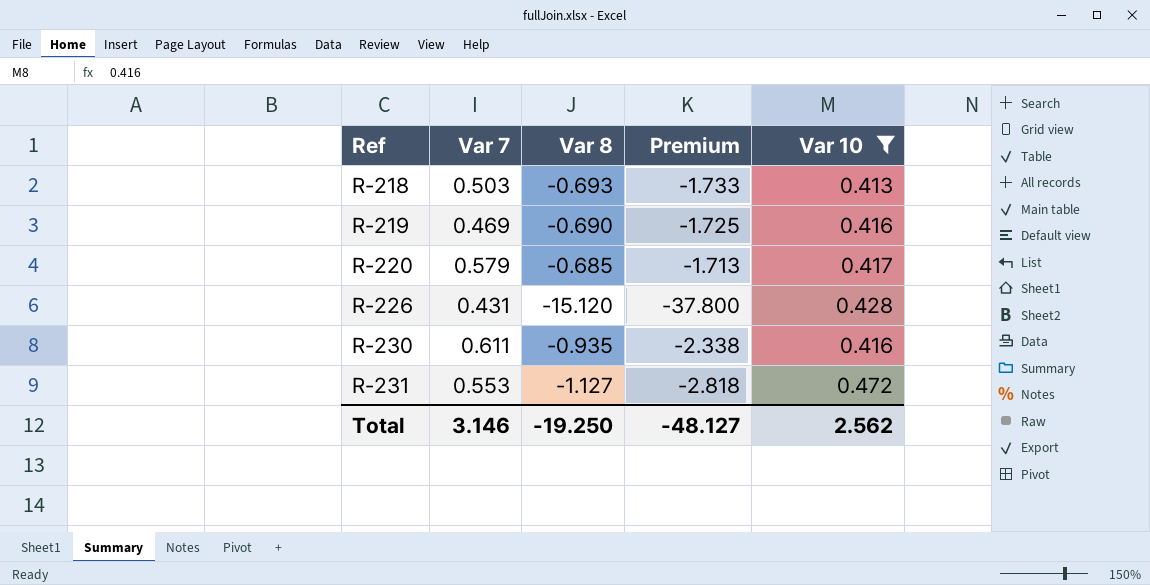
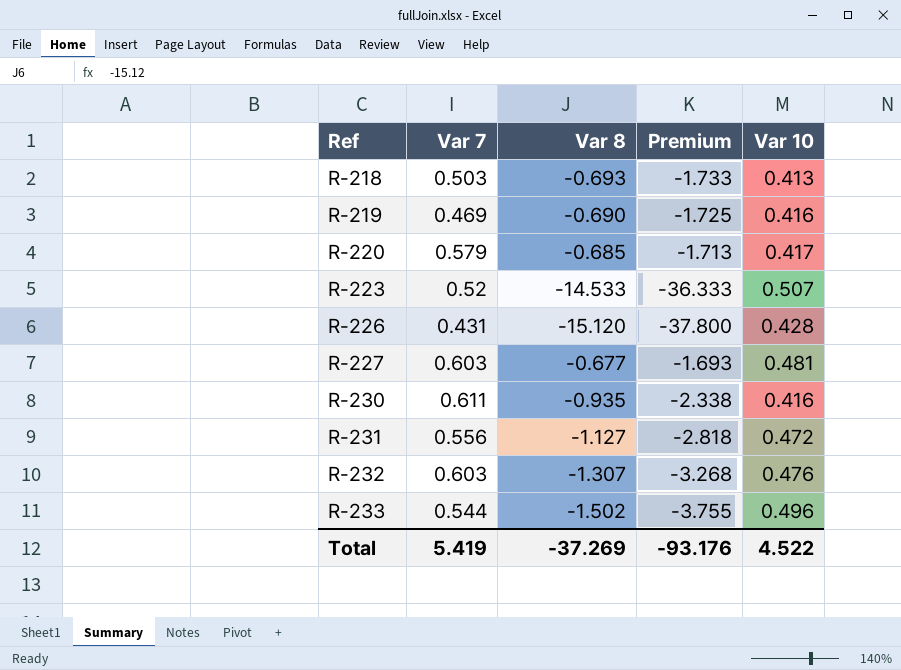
filter: Var 10 <= 0.472 -> none
R-231 | Var 7: 0.553 -> 0.556
Total | Var 7: 3.146 -> 5.419
Total | Var 8: -19.250 -> -37.269
Total | Premium: -48.127 -> -93.176
Total | Var 10: 2.562 -> 4.522

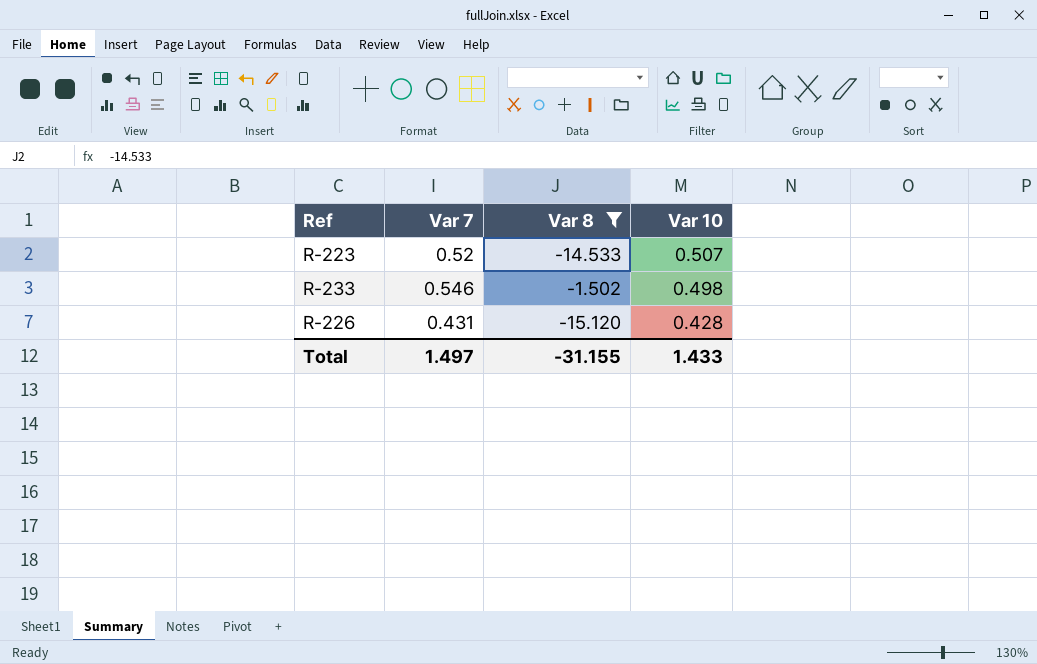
filter: none -> Var 8 <= -1.502
row order: Ref ascending -> Var 10 descending
column Premium | formula: [Var 8] * 2.5 -> none
R-233 | Var 7: 0.544 -> 0.546
R-233 | Var 10: 0.496 -> 0.498
Total | Var 7: 5.419 -> 1.497
Total | Var 8: -37.269 -> -31.155
Total | Var 10: 4.522 -> 1.433

